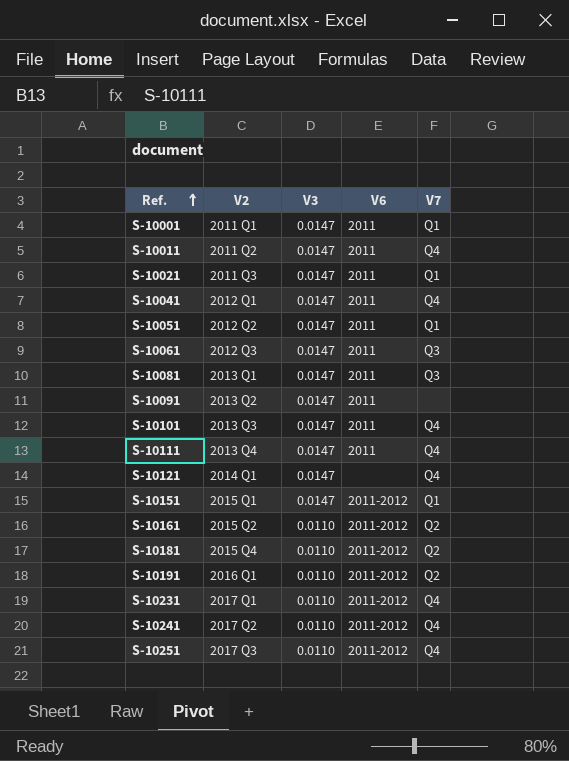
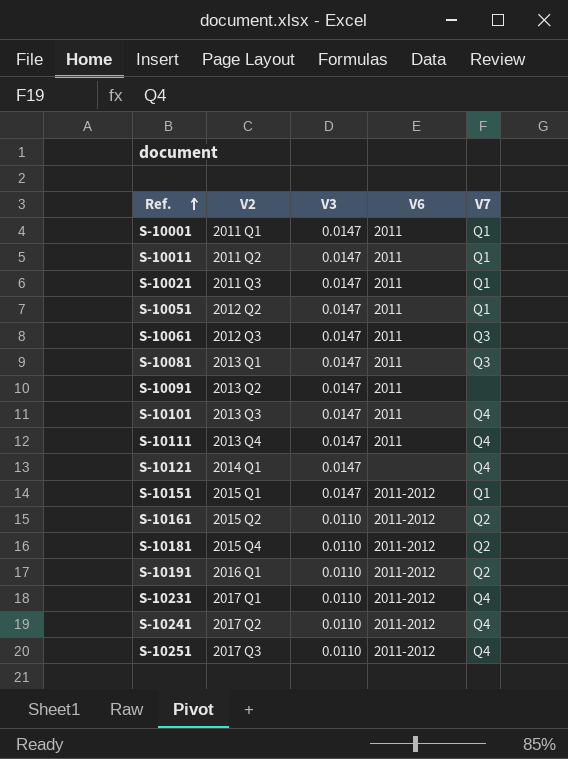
row S-10041: 2012 Q1 | 0.0147 | 2011 | Q4 -> none
S-10011 | V7: Q4 -> Q1

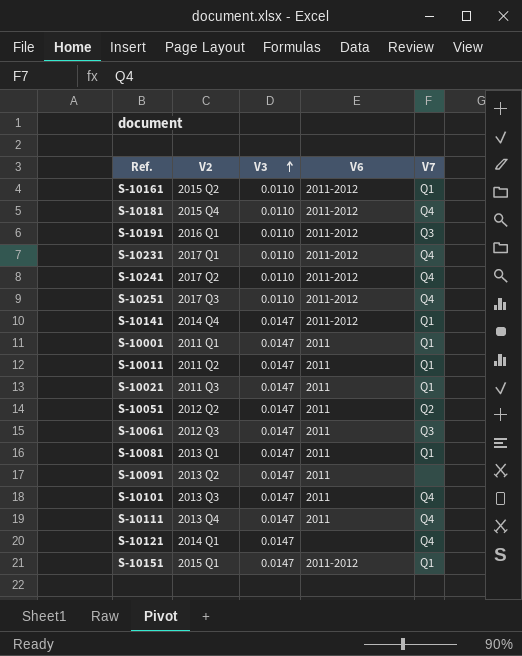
row order: Ref. ascending -> V3 ascending
S-10161 | V7: Q2 -> Q1
S-10181 | V7: Q2 -> Q4
S-10191 | V7: Q2 -> Q3
row S-10141: none -> 2014 Q4 | 0.0147 | 2011-2012 | Q1
S-10051 | V7: Q1 -> Q2
S-10081 | V7: Q3 -> Q1

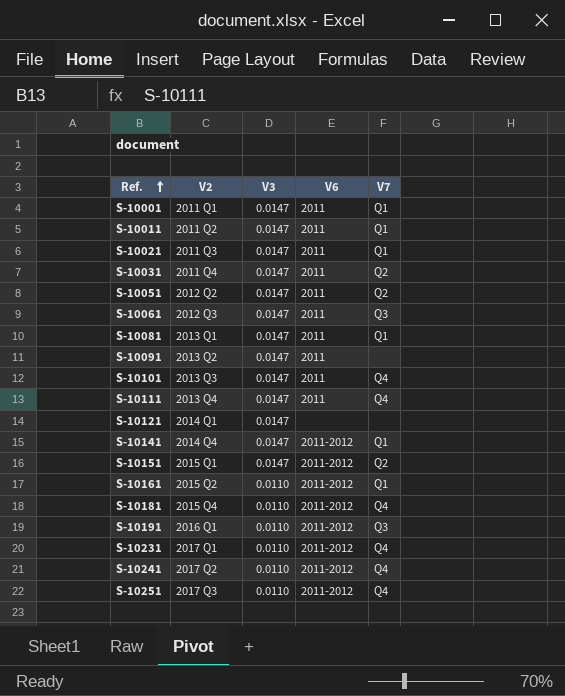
row order: V3 ascending -> Ref. ascending
row S-10031: none -> 2011 Q4 | 0.0147 | 2011 | Q2
S-10121 | V7: Q4 -> none
S-10151 | V7: Q1 -> Q2

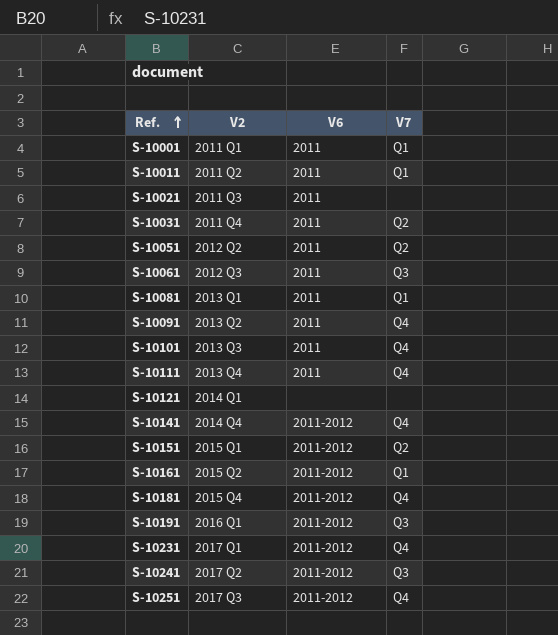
column V3 | position: 3 -> none
S-10021 | V7: Q1 -> none
S-10091 | V7: none -> Q4
S-10141 | V7: Q1 -> Q4
S-10241 | V7: Q4 -> Q3

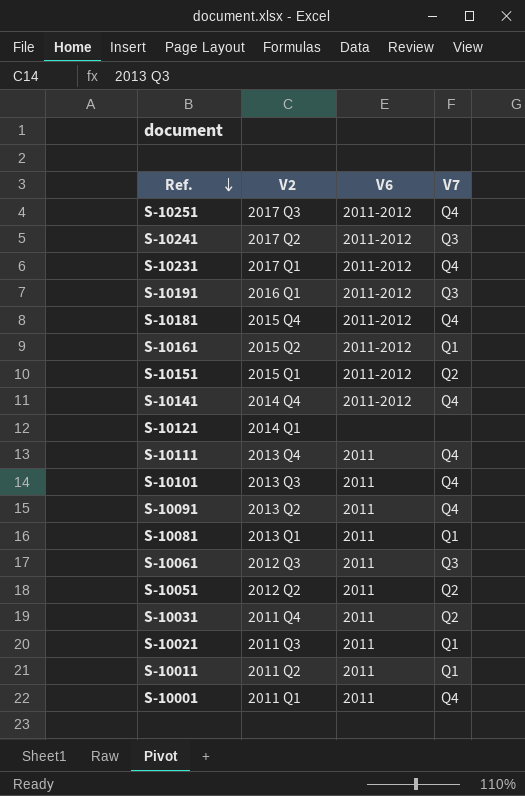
row order: Ref. ascending -> Ref. descending
S-10021 | V7: none -> Q1
S-10001 | V7: Q1 -> Q4

